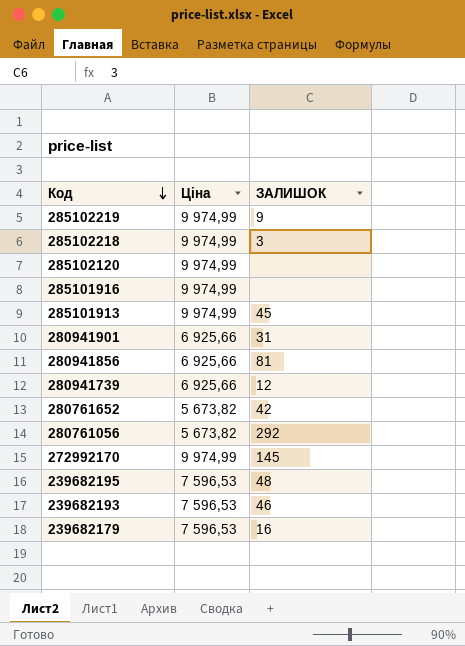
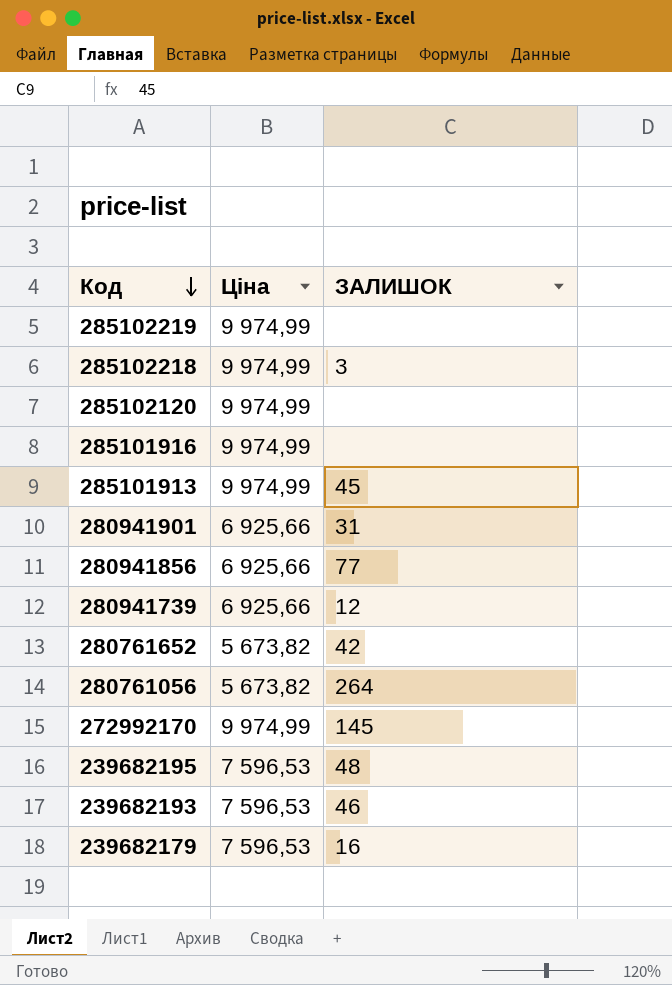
285102219 | ЗАЛИШОК: 9 -> none
280941856 | ЗАЛИШОК: 81 -> 77
280761056 | ЗАЛИШОК: 292 -> 264

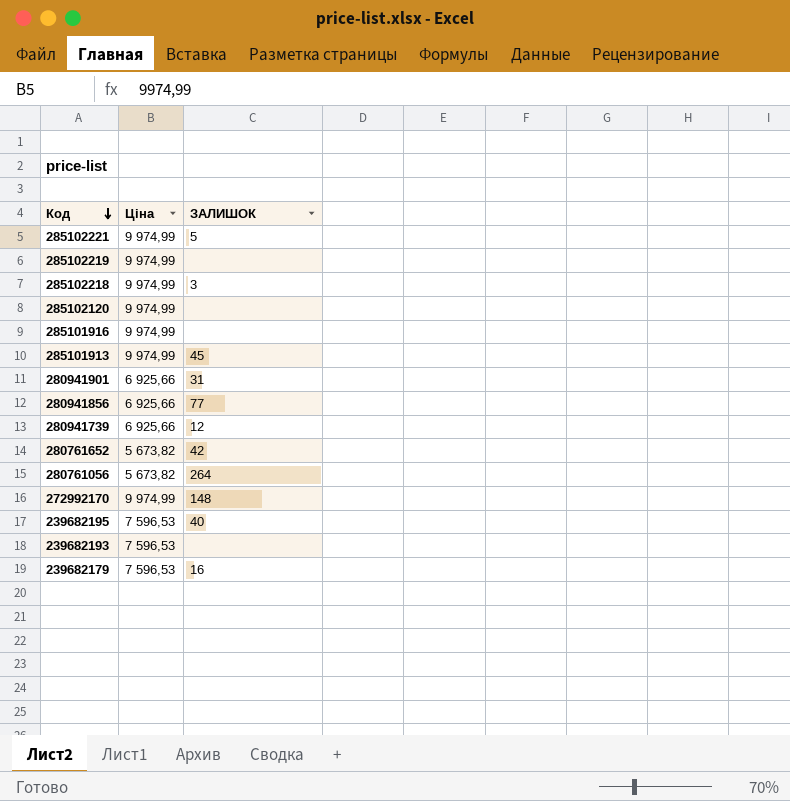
row 285102221: none -> 9 974,99 | 5
272992170 | ЗАЛИШОК: 145 -> 148
239682195 | ЗАЛИШОК: 48 -> 40
239682193 | ЗАЛИШОК: 46 -> none

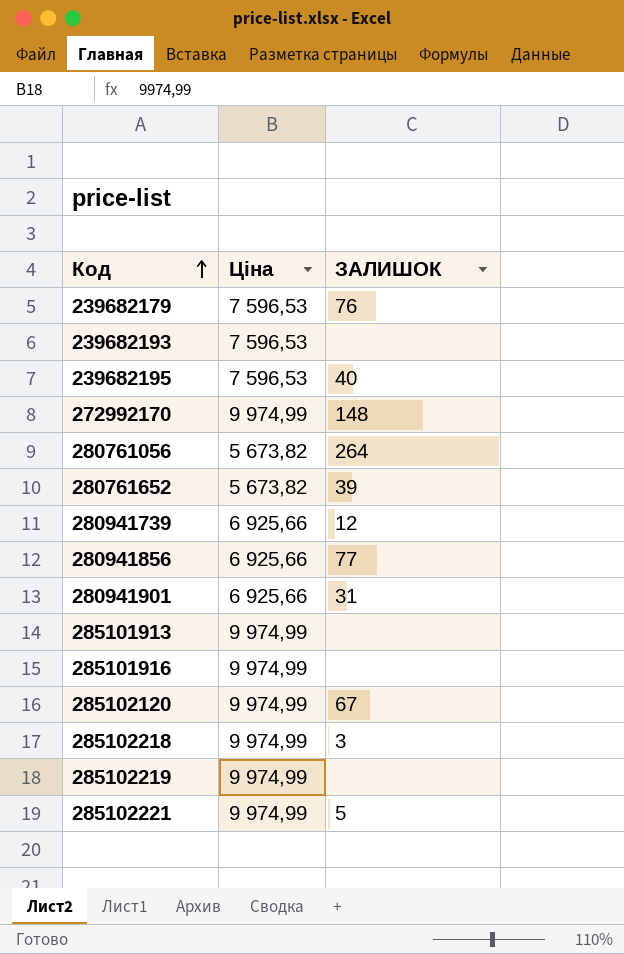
row order: Код descending -> Код ascending
239682179 | ЗАЛИШОК: 16 -> 76
280761652 | ЗАЛИШОК: 42 -> 39
285101913 | ЗАЛИШОК: 45 -> none
285102120 | ЗАЛИШОК: none -> 67

